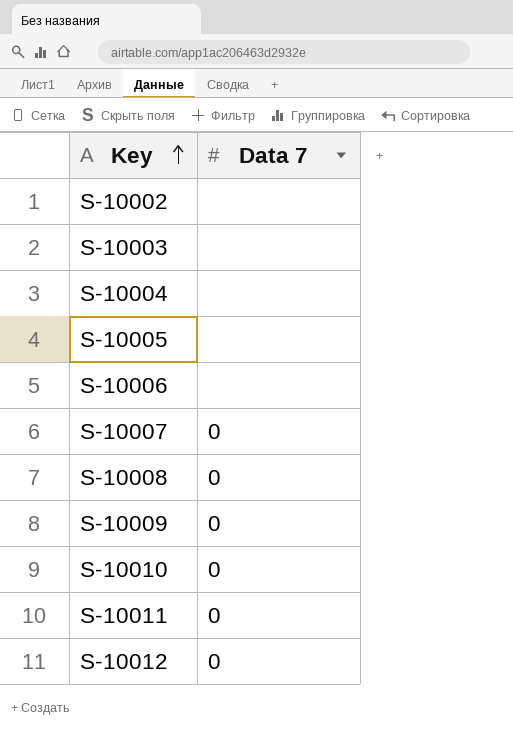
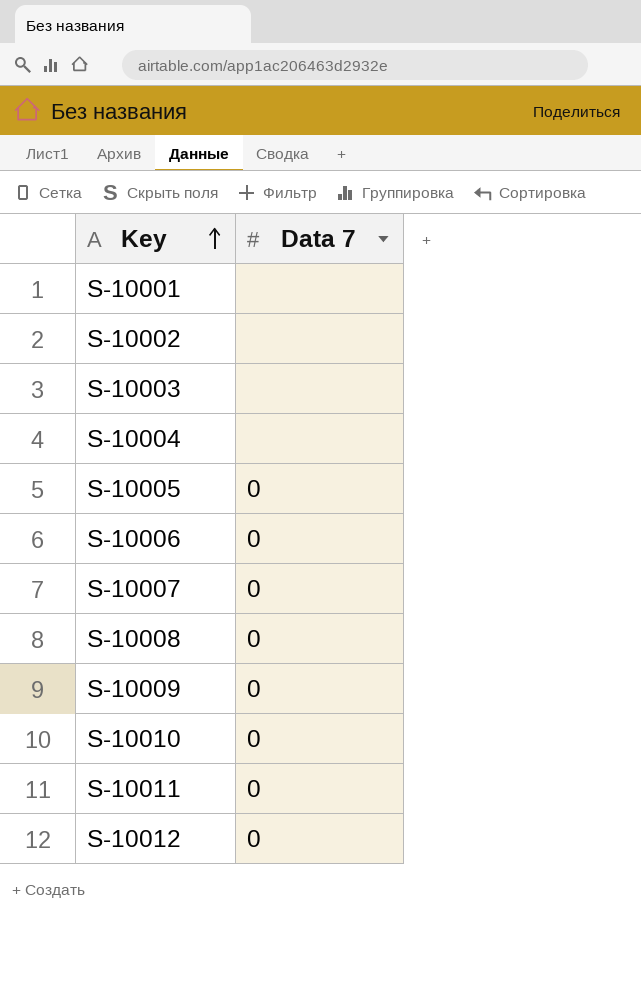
row S-10001: none -> none
S-10005 | Data 7: none -> 0
S-10006 | Data 7: none -> 0

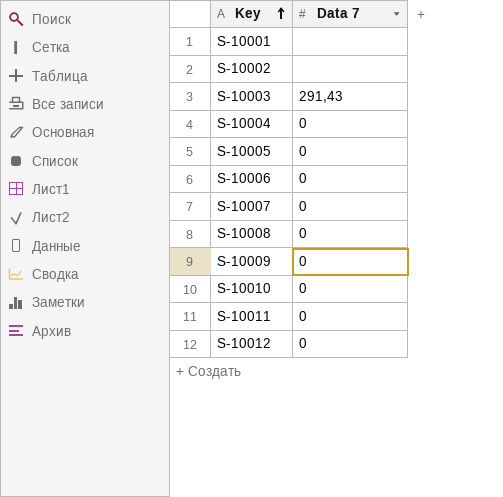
S-10003 | Data 7: none -> 291,43
S-10004 | Data 7: none -> 0

